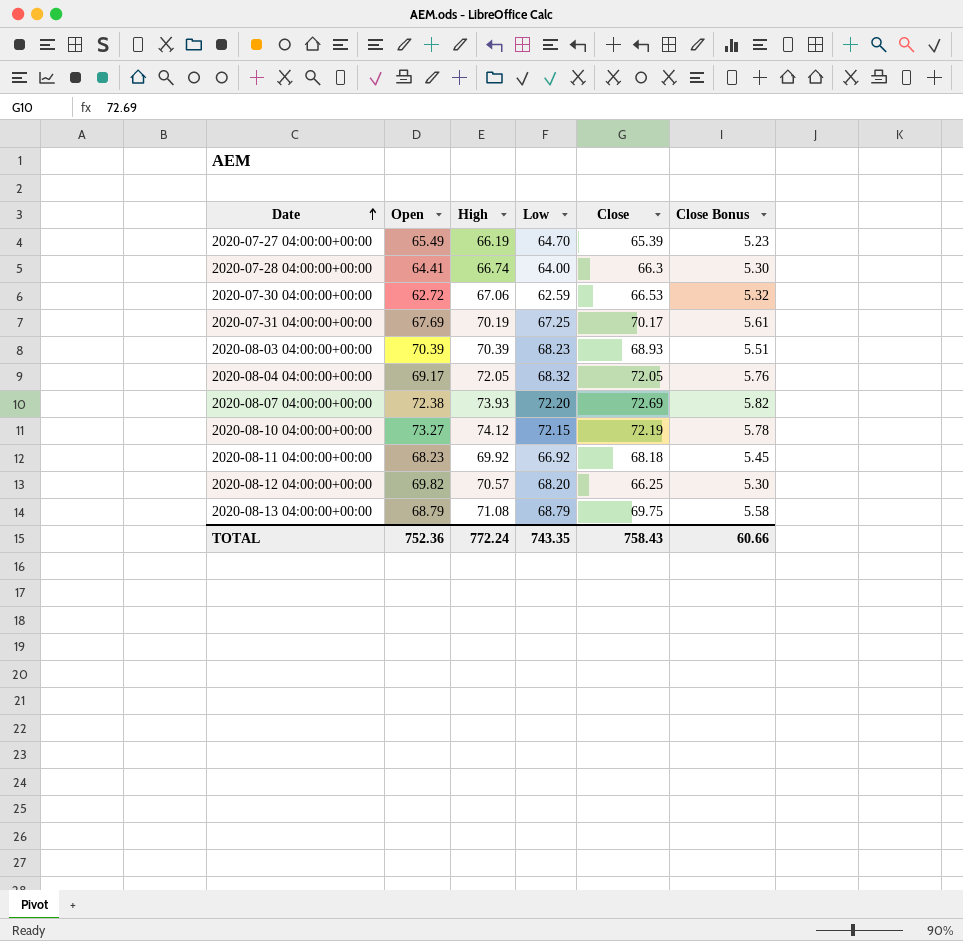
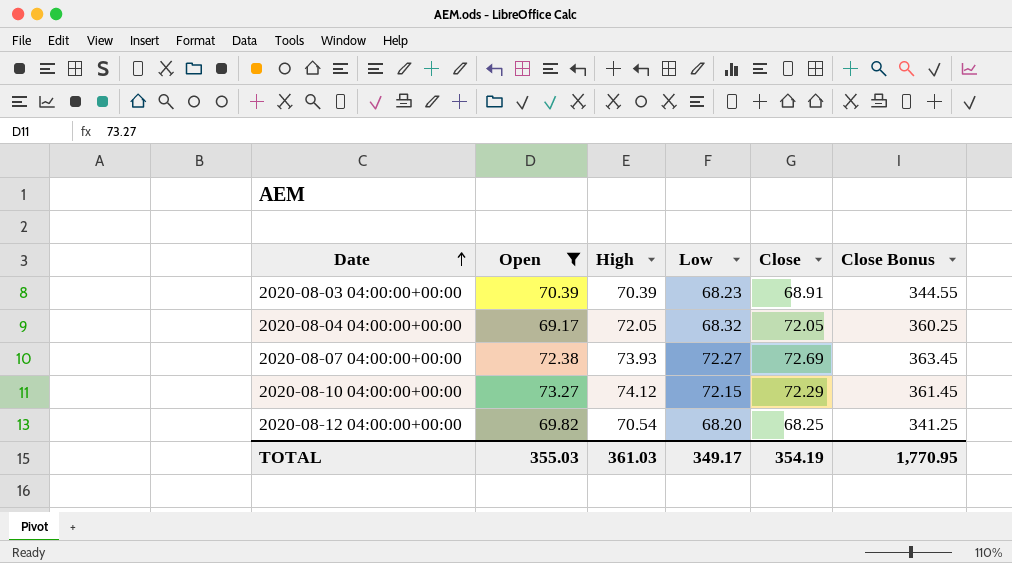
filter: none -> Open >= 69.17
column Close Bonus | formula: [Close] * 0.08 -> [Close] * 5
2020-08-03 04:00:00+00:00 | Close: 68.93 -> 68.91
2020-08-07 04:00:00+00:00 | Low: 72.20 -> 72.27
2020-08-10 04:00:00+00:00 | Close: 72.19 -> 72.29
2020-08-12 04:00:00+00:00 | High: 70.57 -> 70.54
2020-08-12 04:00:00+00:00 | Close: 66.25 -> 68.25
TOTAL | Open: 752.36 -> 355.03
TOTAL | High: 772.24 -> 361.03
TOTAL | Low: 743.35 -> 349.17
TOTAL | Close: 758.43 -> 354.19
TOTAL | Close Bonus: 60.66 -> 1,770.95

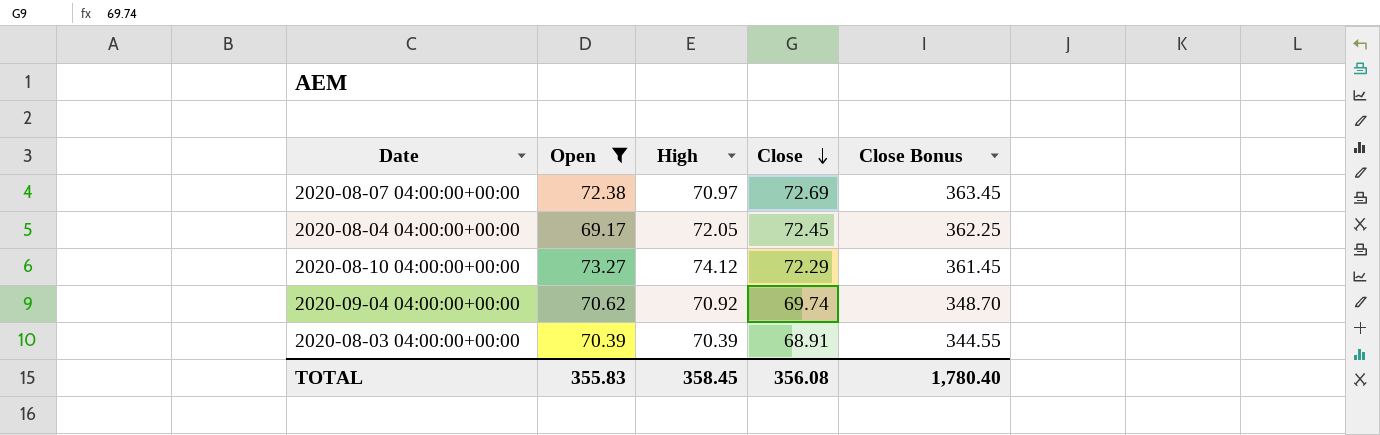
row order: Date ascending -> Close descending
column Low | position: 4 -> none
row 2020-08-12 04:00:00+00:00: 69.82 | 70.54 | 68.20 | 68.25 | 341.25 -> none
2020-08-07 04:00:00+00:00 | High: 73.93 -> 70.97
2020-08-04 04:00:00+00:00 | Close: 72.05 -> 72.45
2020-08-04 04:00:00+00:00 | Close Bonus: 360.25 -> 362.25
row 2020-09-04 04:00:00+00:00: none -> 70.62 | 70.92 | 69.74 | 348.70
TOTAL | Open: 355.03 -> 355.83
TOTAL | High: 361.03 -> 358.45
TOTAL | Close: 354.19 -> 356.08
TOTAL | Close Bonus: 1,770.95 -> 1,780.40

